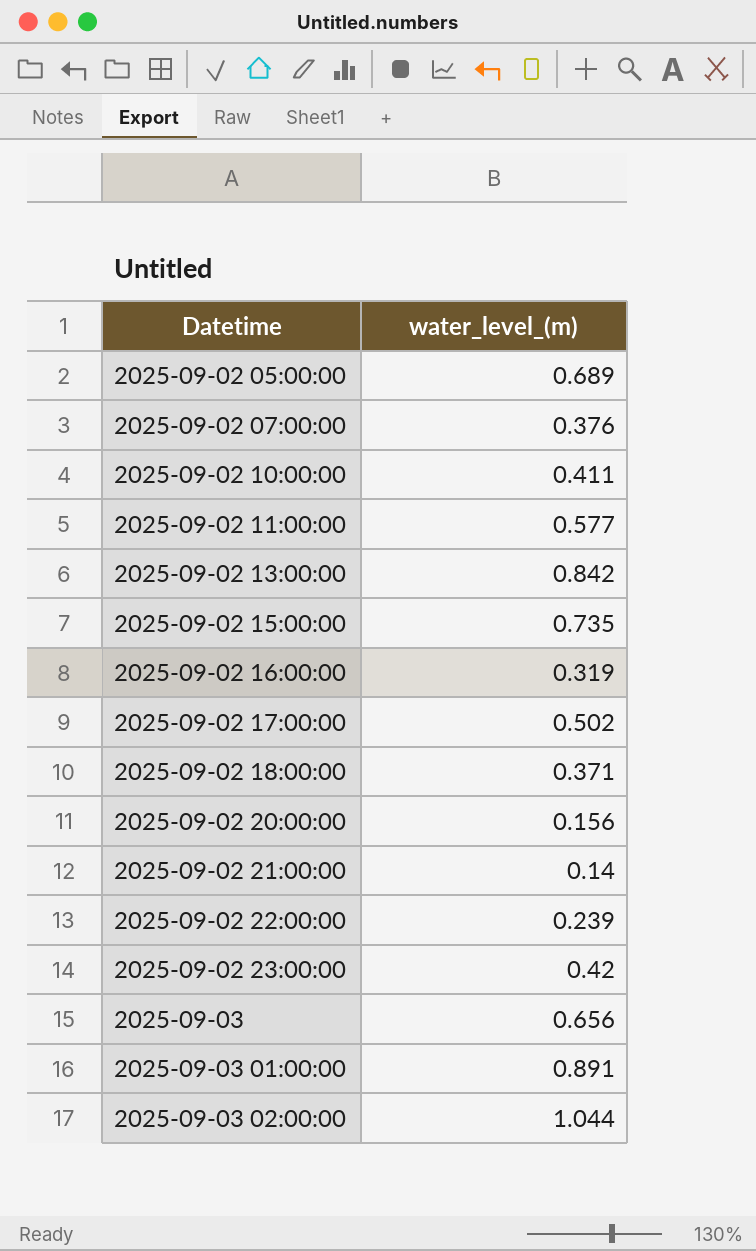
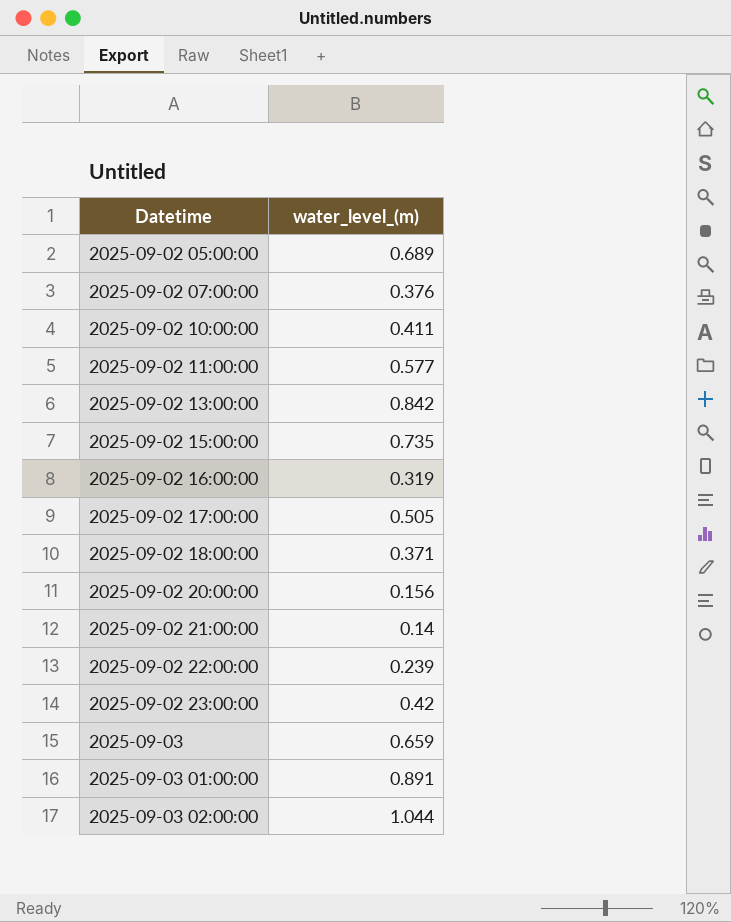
2025-09-02 17:00:00 | water_level_(m): 0.502 -> 0.505
2025-09-03 | water_level_(m): 0.656 -> 0.659

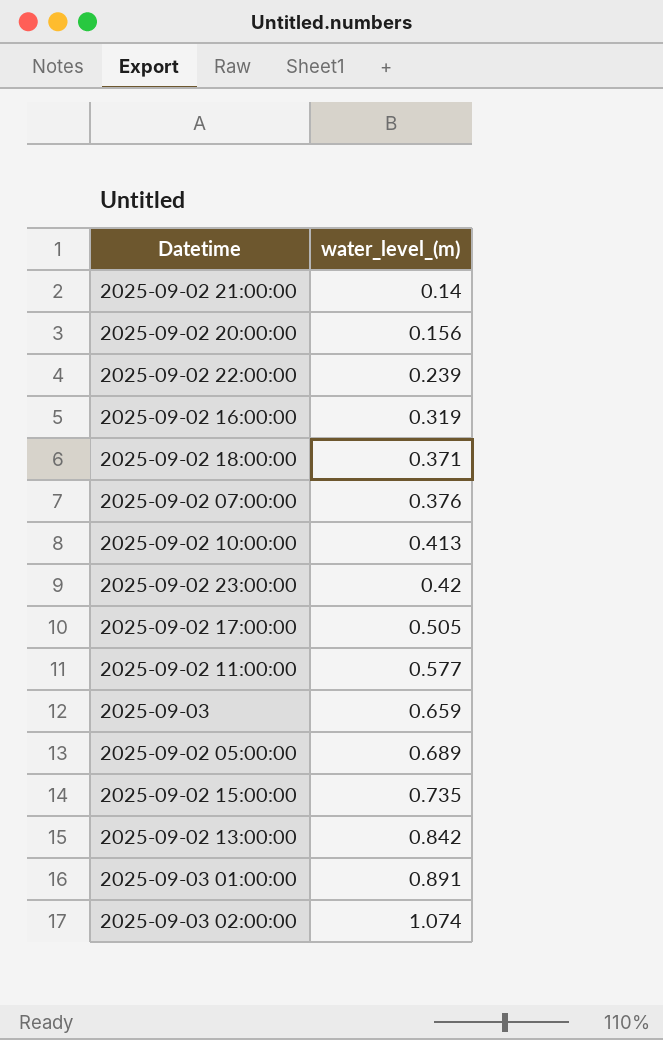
row order: Datetime ascending -> water_level_(m) ascending
2025-09-02 10:00:00 | water_level_(m): 0.411 -> 0.413
2025-09-03 02:00:00 | water_level_(m): 1.044 -> 1.074

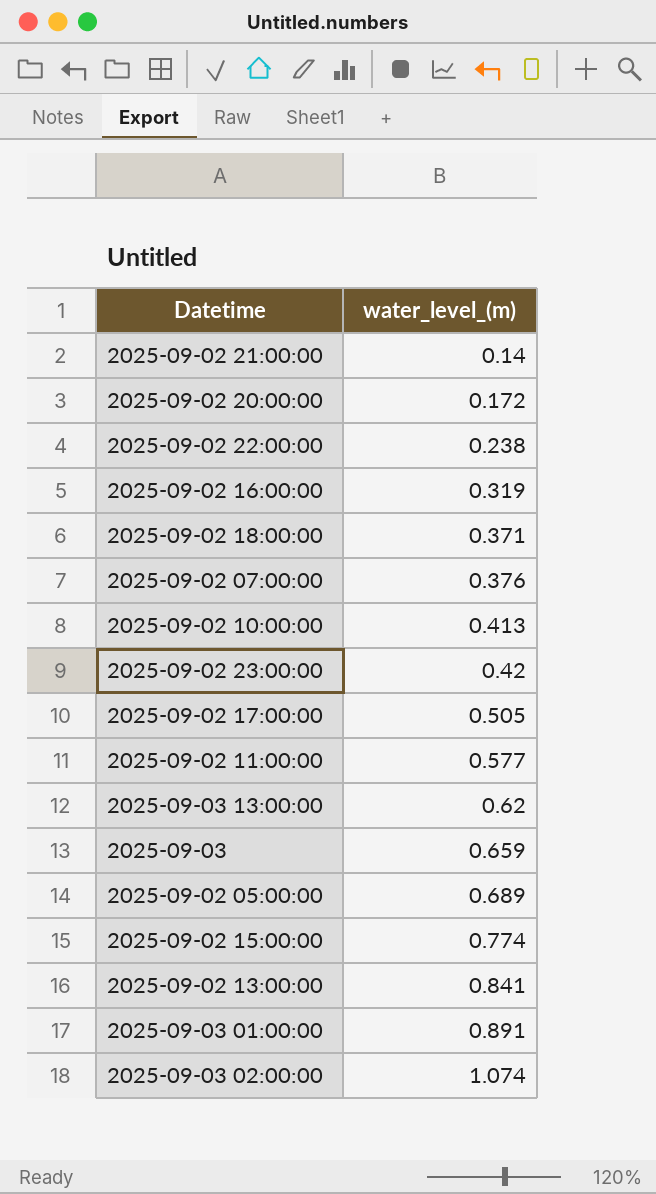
2025-09-02 20:00:00 | water_level_(m): 0.156 -> 0.172
2025-09-02 22:00:00 | water_level_(m): 0.239 -> 0.238
row 2025-09-03 13:00:00: none -> 0.62
2025-09-02 15:00:00 | water_level_(m): 0.735 -> 0.774
2025-09-02 13:00:00 | water_level_(m): 0.842 -> 0.841

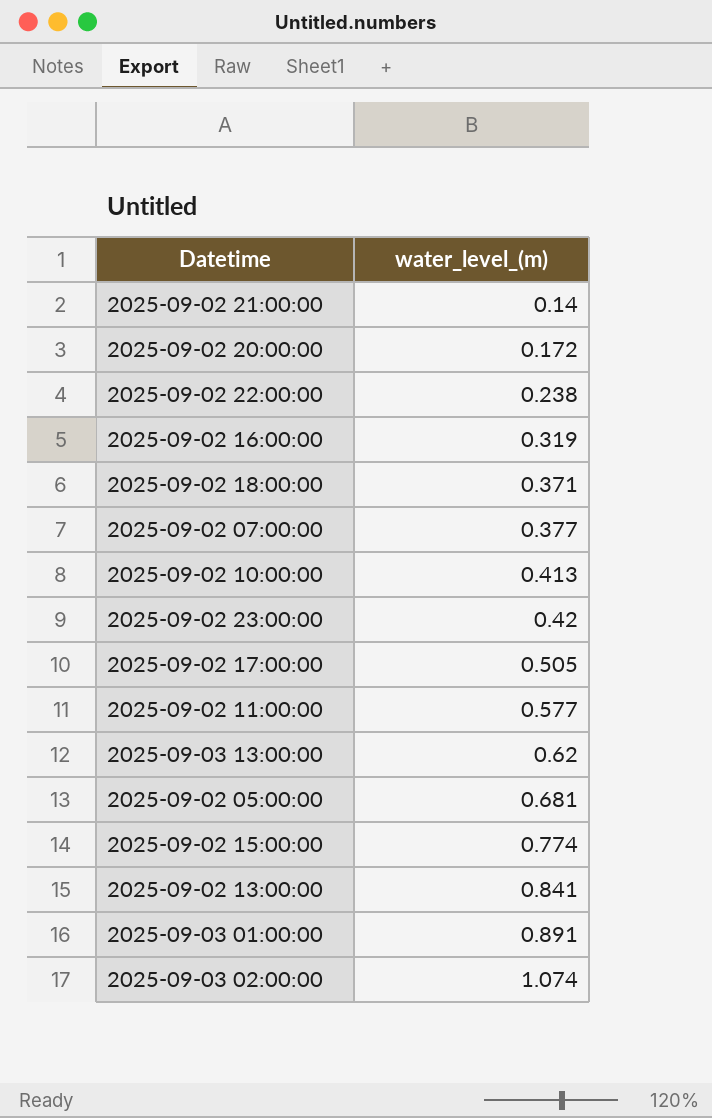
row 2025-09-03: 0.659 -> none
2025-09-02 07:00:00 | water_level_(m): 0.376 -> 0.377
2025-09-02 05:00:00 | water_level_(m): 0.689 -> 0.681

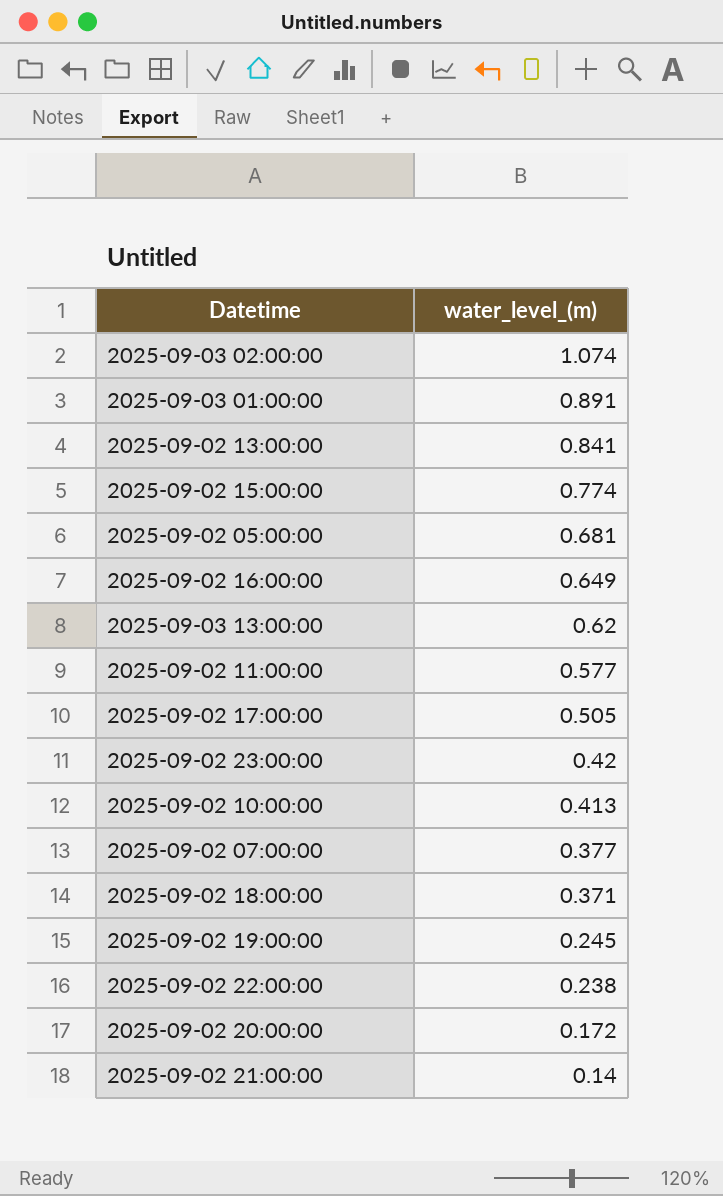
row order: water_level_(m) ascending -> water_level_(m) descending
2025-09-02 16:00:00 | water_level_(m): 0.319 -> 0.649
row 2025-09-02 19:00:00: none -> 0.245

